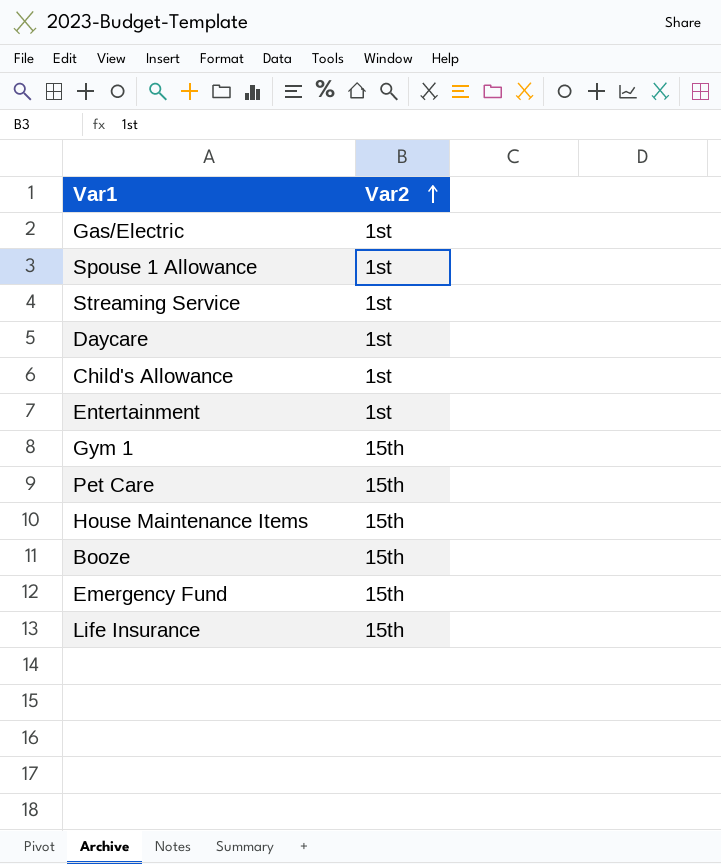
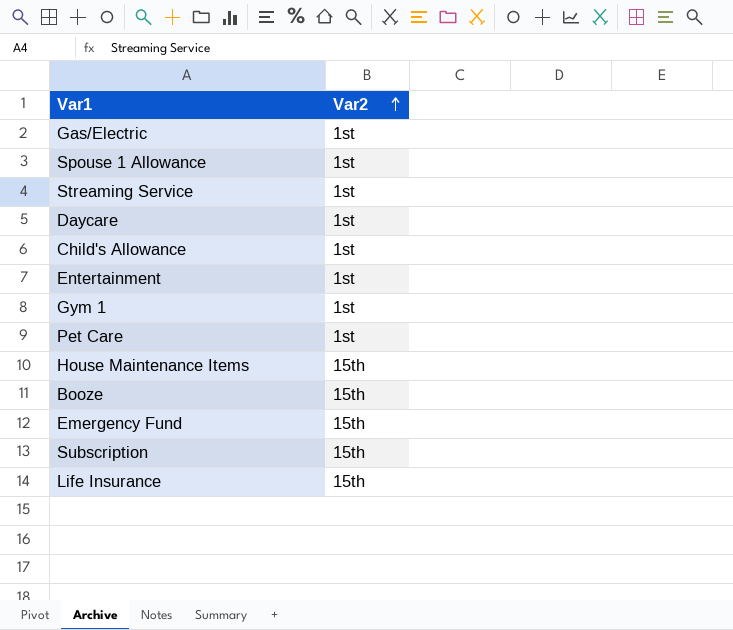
Gym 1 | Var2: 15th -> 1st
Pet Care | Var2: 15th -> 1st
row Subscription: none -> 15th

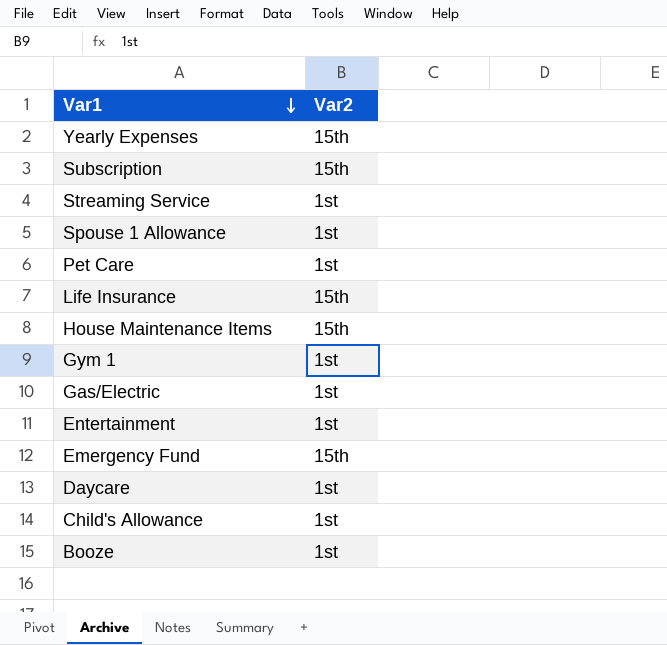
row order: Var2 ascending -> Var1 descending
row Yearly Expenses: none -> 15th
Booze | Var2: 15th -> 1st

